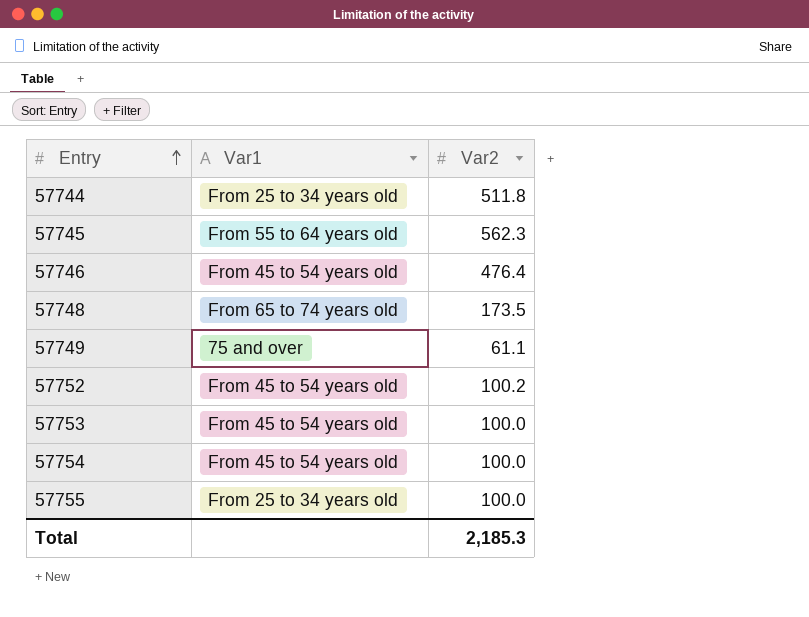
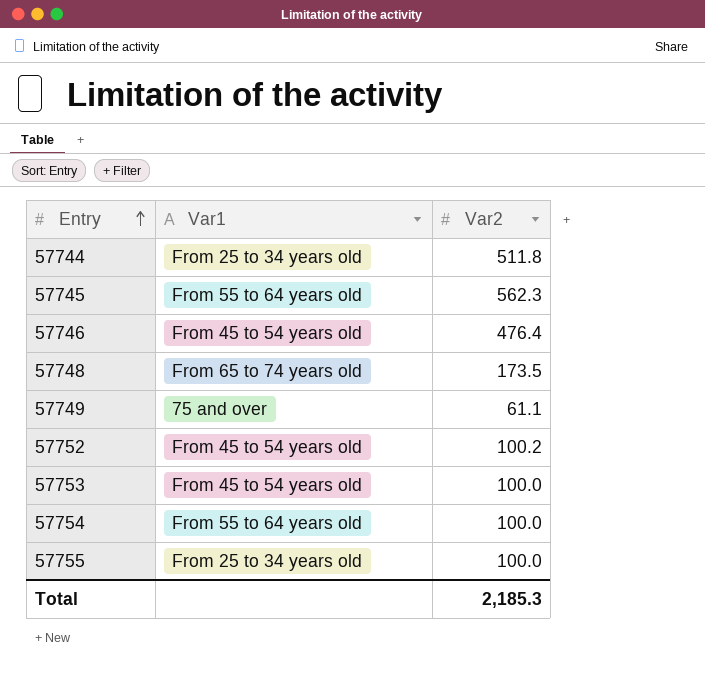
57754 | Var1: From 45 to 54 years old -> From 55 to 64 years old

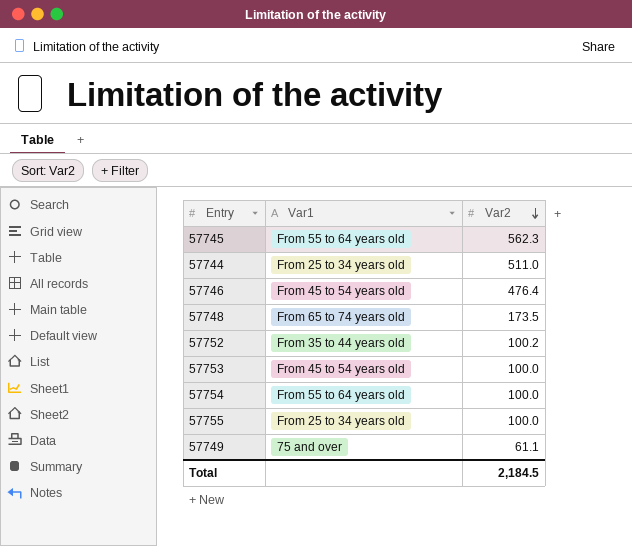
row order: Entry ascending -> Var2 descending
57744 | Var2: 511.8 -> 511.0
57752 | Var1: From 45 to 54 years old -> From 35 to 44 years old
Total | Var2: 2,185.3 -> 2,184.5

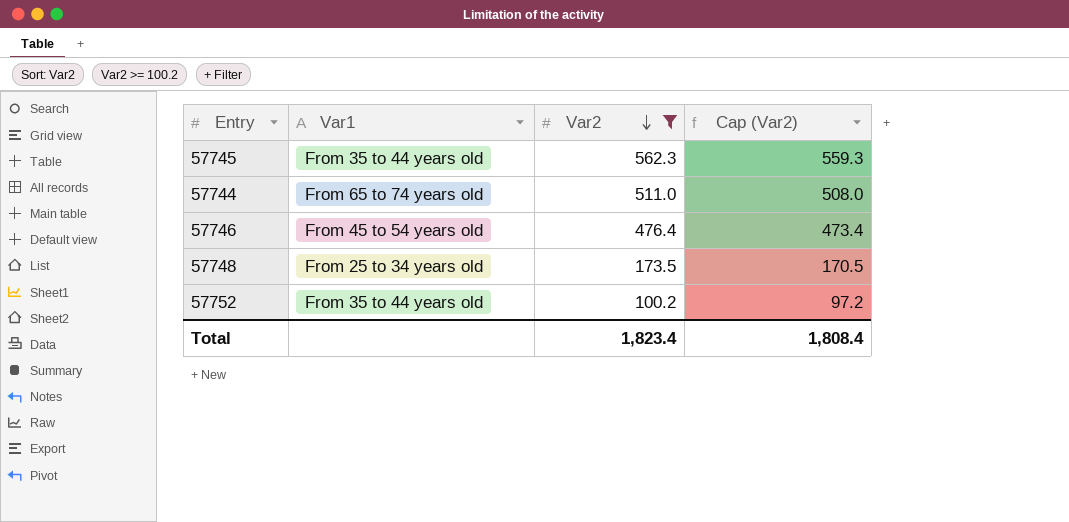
filter: none -> Var2 >= 100.2
column Cap (Var2) | formula: none -> [Var2] - 3
57745 | Var1: From 55 to 64 years old -> From 35 to 44 years old
57744 | Var1: From 25 to 34 years old -> From 65 to 74 years old
57748 | Var1: From 65 to 74 years old -> From 25 to 34 years old
Total | Var2: 2,184.5 -> 1,823.4

